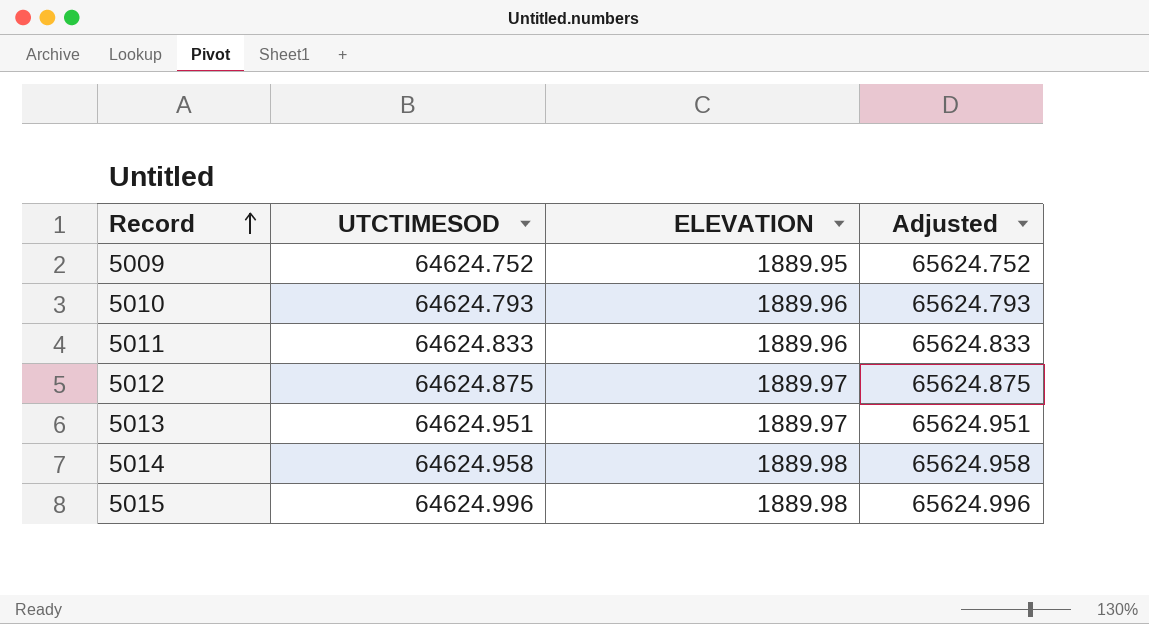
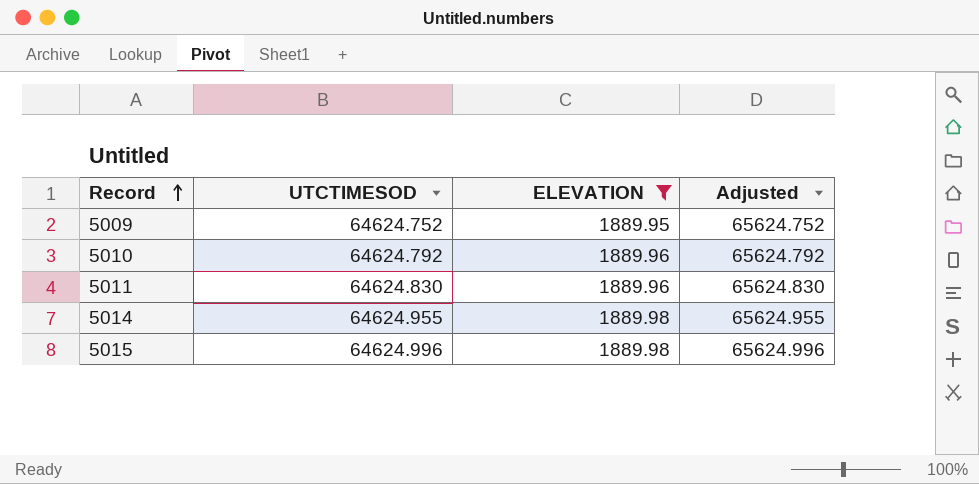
filter: none -> ELEVATION != 1889.97
5010 | UTCTIMESOD: 64624.793 -> 64624.792
5010 | Adjusted: 65624.793 -> 65624.792
5011 | UTCTIMESOD: 64624.833 -> 64624.830
5011 | Adjusted: 65624.833 -> 65624.830
5014 | UTCTIMESOD: 64624.958 -> 64624.955
5014 | Adjusted: 65624.958 -> 65624.955

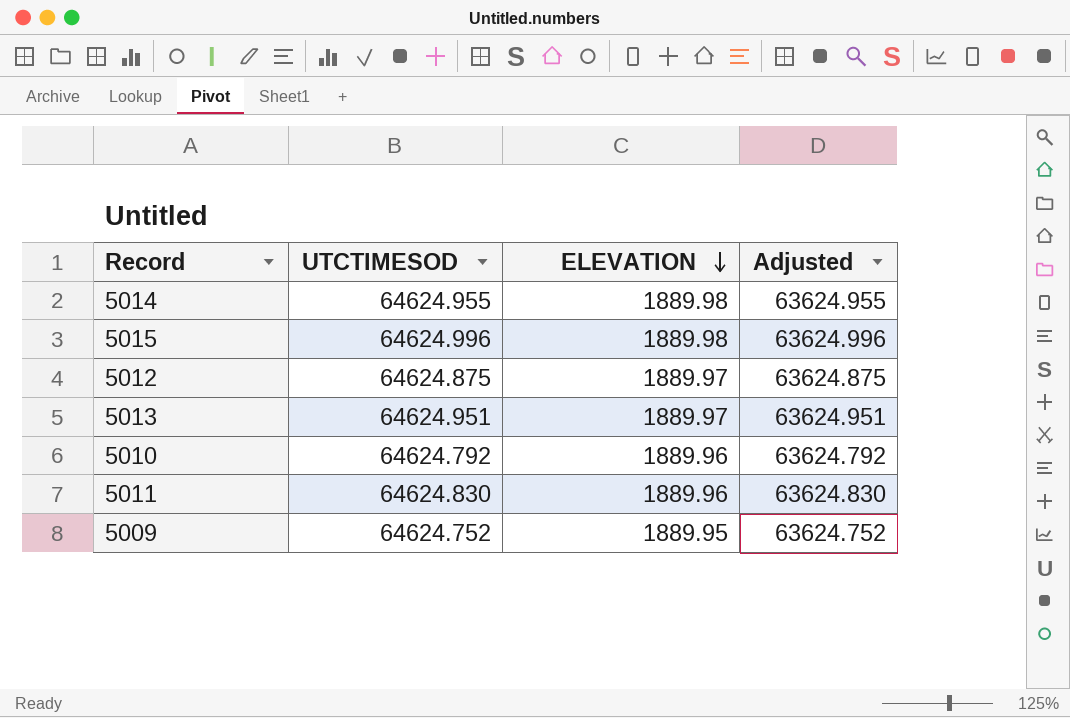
filter: ELEVATION != 1889.97 -> none
row order: Record ascending -> ELEVATION descending
column Adjusted | formula: [UTCTIMESOD] + 1000 -> [UTCTIMESOD] - 1000

